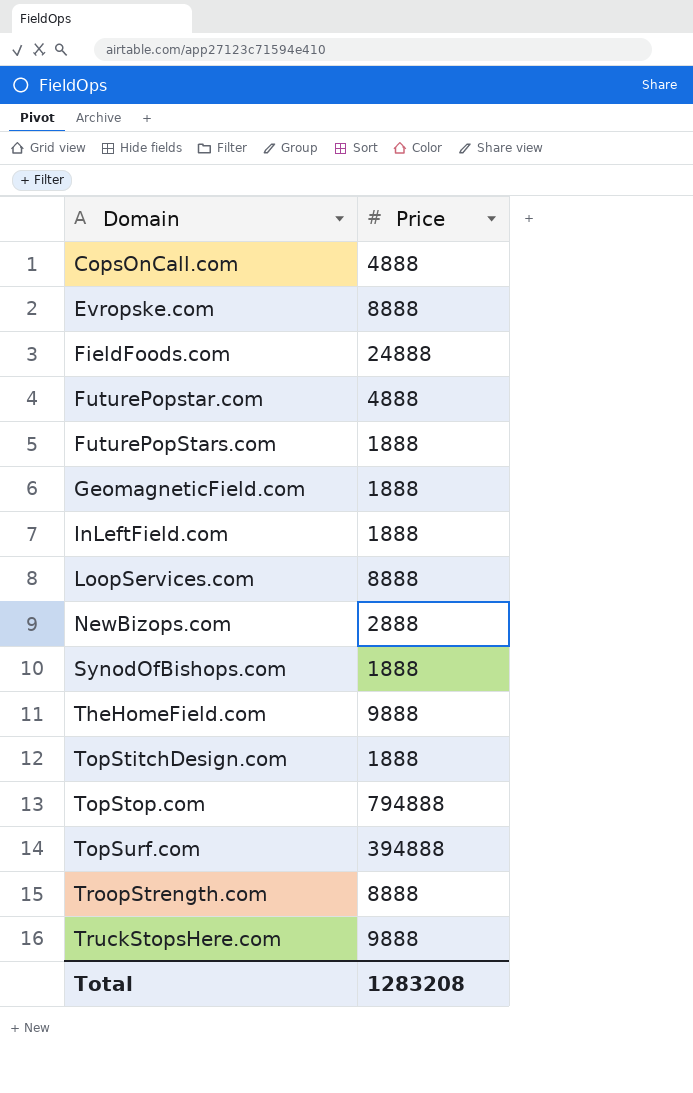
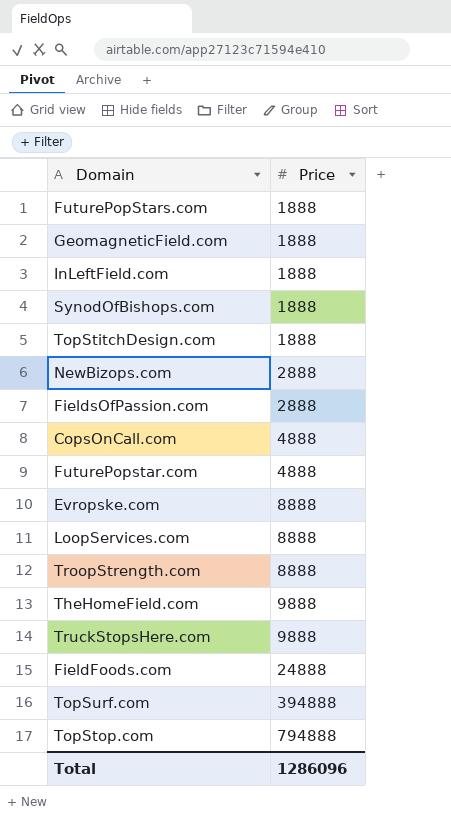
row order: Domain ascending -> Price ascending
row FieldsOfPassion.com: none -> 2888
Total | Price: 1283208 -> 1286096

